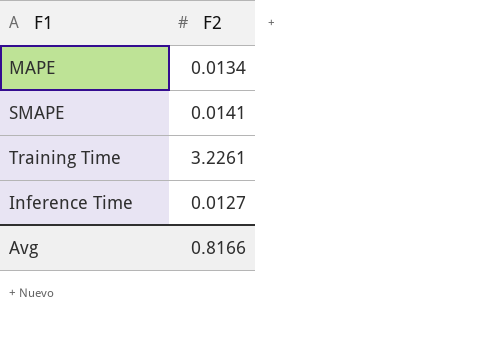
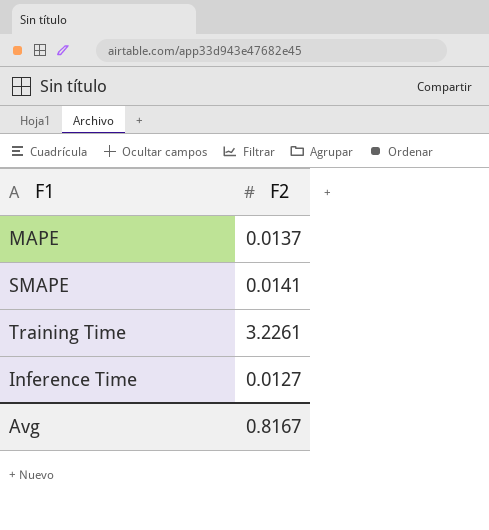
MAPE | F2: 0.0134 -> 0.0137
Avg | F2: 0.8166 -> 0.8167

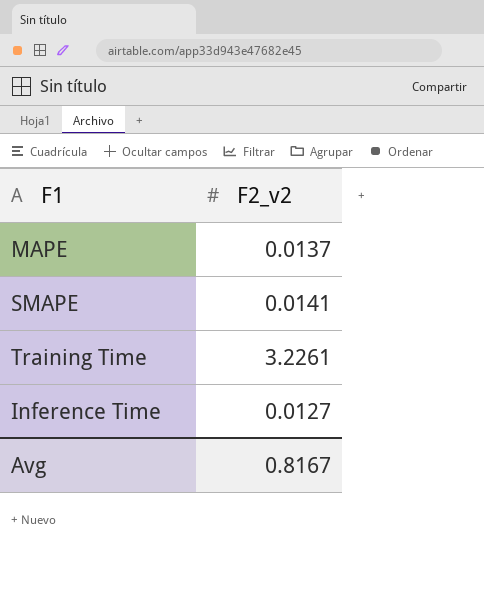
column name: F2 -> F2_v2

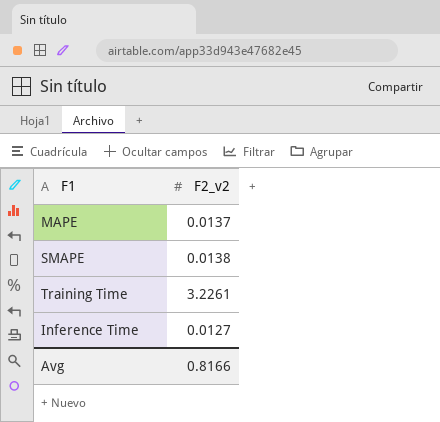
SMAPE | F2_v2: 0.0141 -> 0.0138
Avg | F2_v2: 0.8167 -> 0.8166

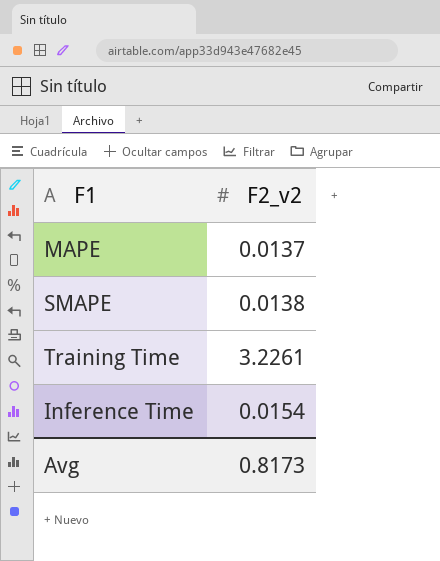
Inference Time | F2_v2: 0.0127 -> 0.0154
Avg | F2_v2: 0.8166 -> 0.8173

